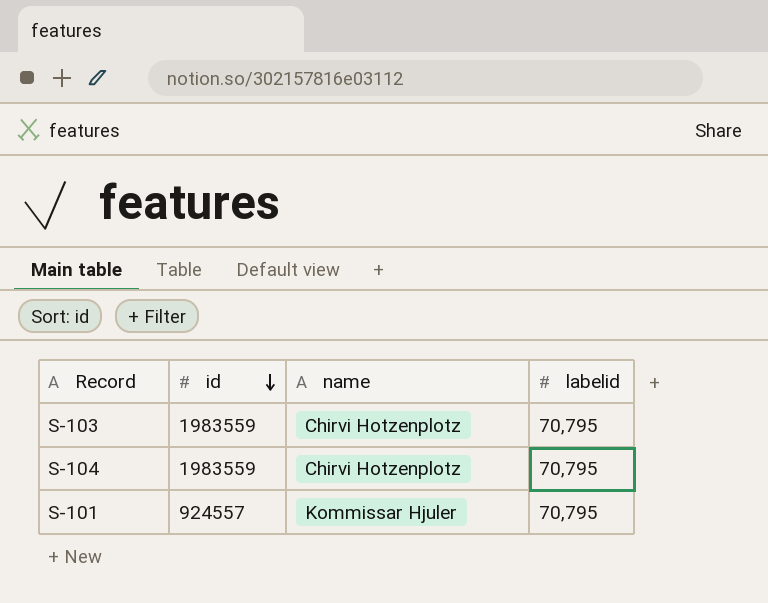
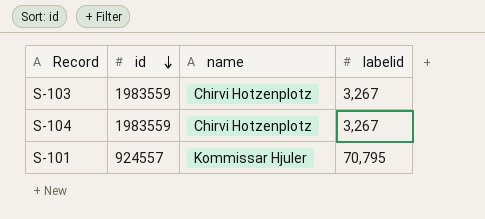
S-103 | labelid: 70,795 -> 3,267
S-104 | labelid: 70,795 -> 3,267

